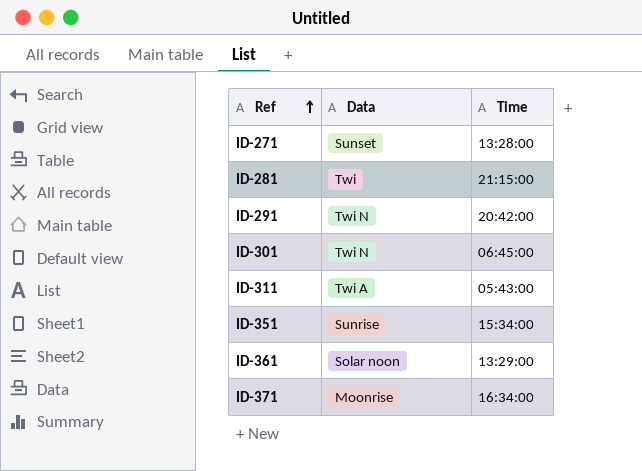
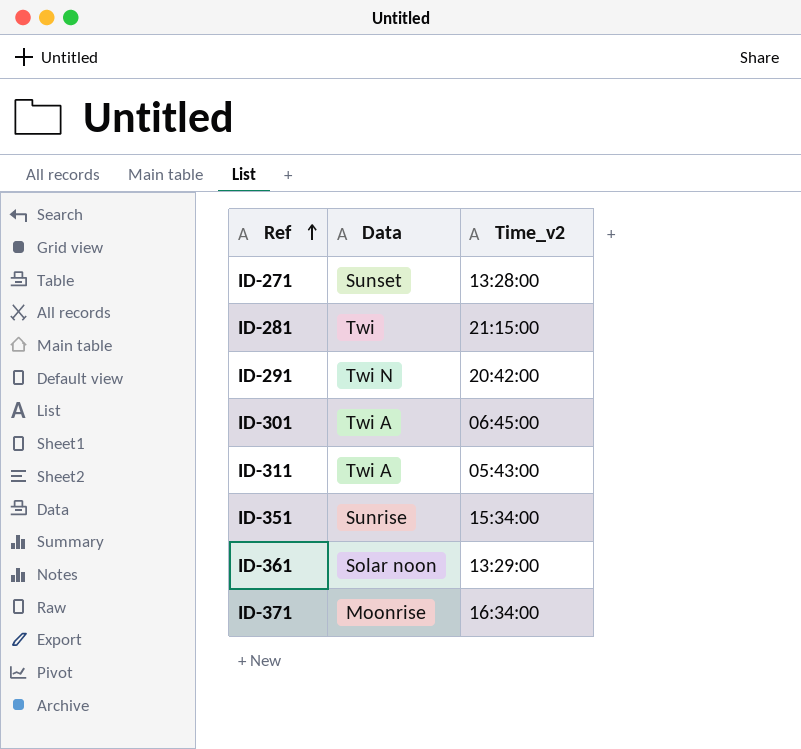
column name: Time -> Time_v2
ID-301 | Data: Twi N -> Twi A

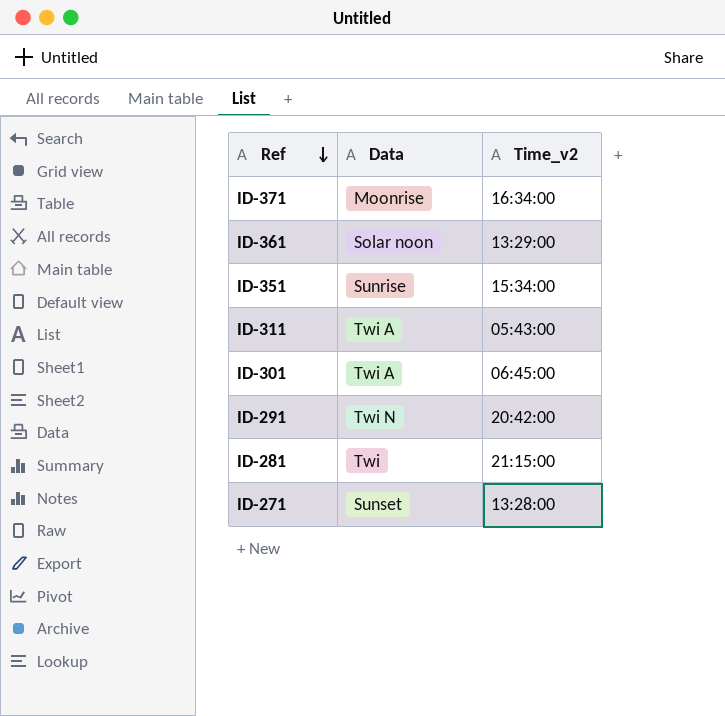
row order: Ref ascending -> Ref descending

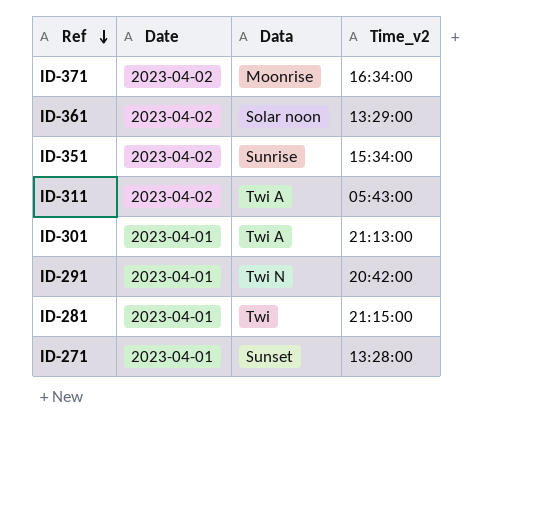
column Date | position: none -> 2
ID-301 | Time_v2: 06:45:00 -> 21:13:00

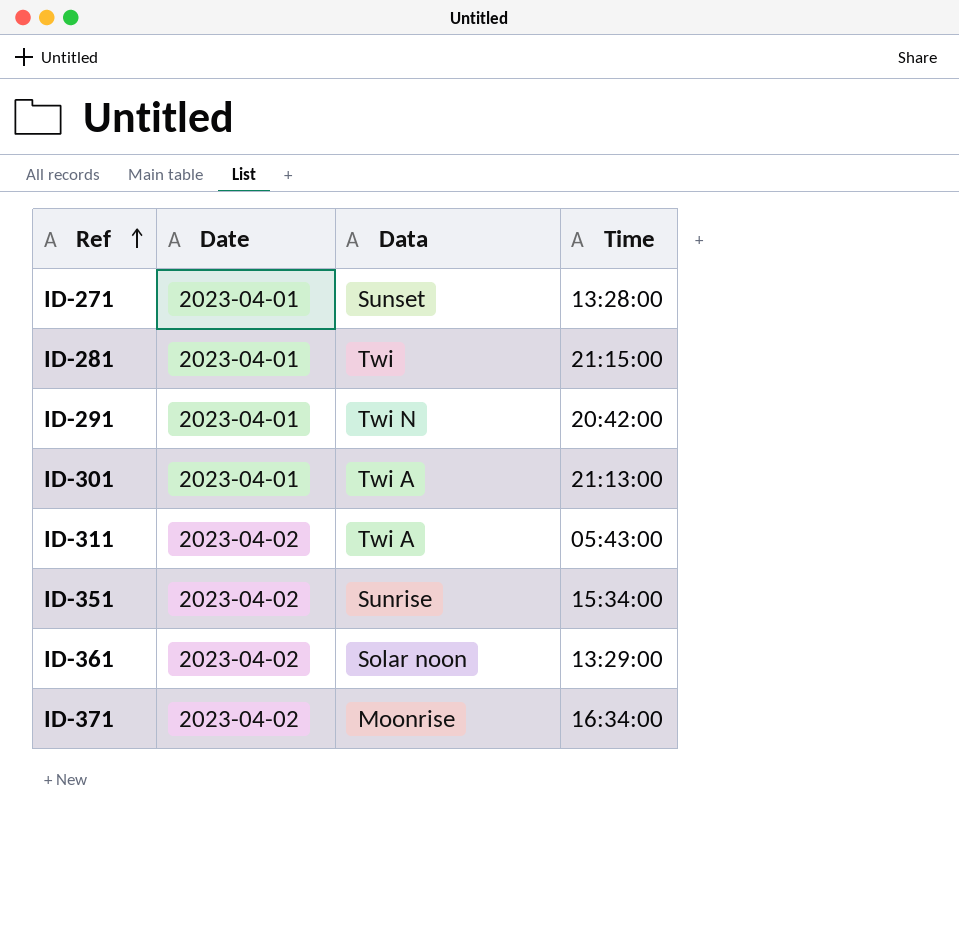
row order: Ref descending -> Ref ascending
column name: Time_v2 -> Time

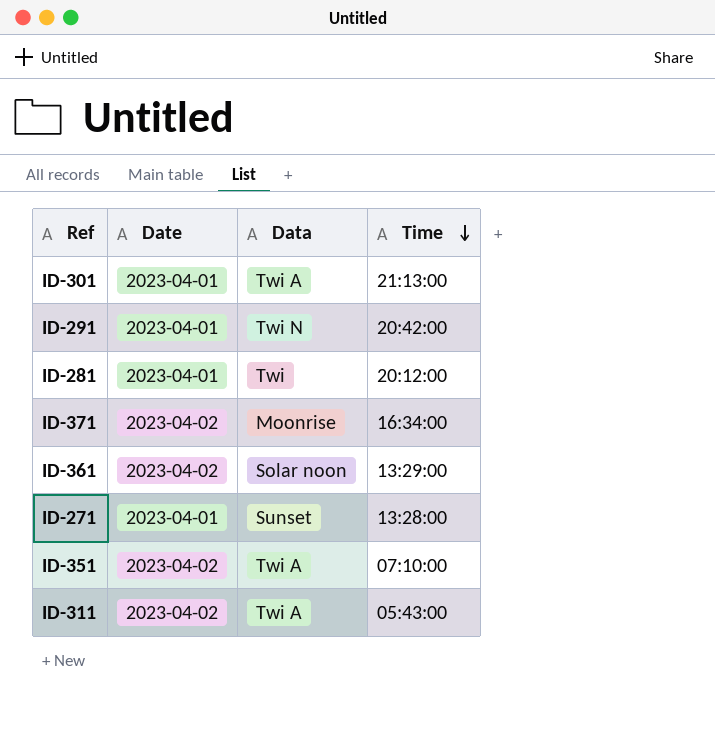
row order: Ref ascending -> Time descending
ID-281 | Time: 21:15:00 -> 20:12:00
ID-351 | Data: Sunrise -> Twi A
ID-351 | Time: 15:34:00 -> 07:10:00

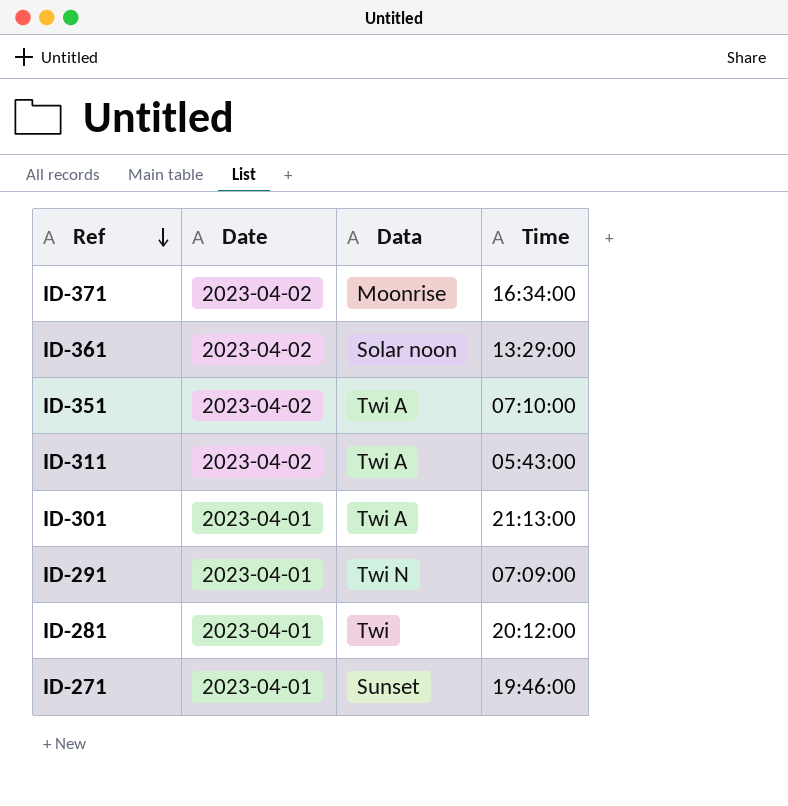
row order: Time descending -> Ref descending
ID-291 | Time: 20:42:00 -> 07:09:00
ID-271 | Time: 13:28:00 -> 19:46:00

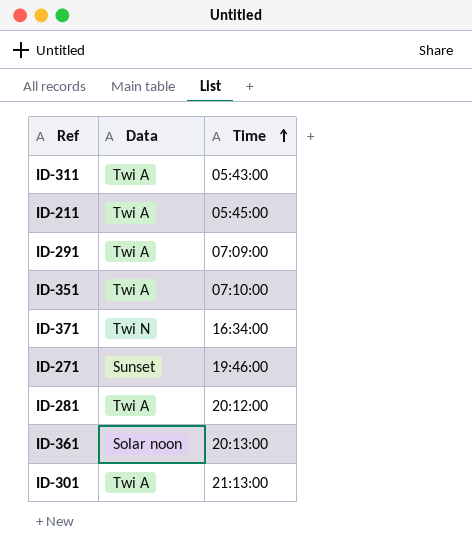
row order: Ref descending -> Time ascending
column Date | position: 2 -> none
row ID-211: none -> Twi A | 05:45:00
ID-291 | Data: Twi N -> Twi A
ID-371 | Data: Moonrise -> Twi N
ID-281 | Data: Twi -> Twi A
ID-361 | Time: 13:29:00 -> 20:13:00

